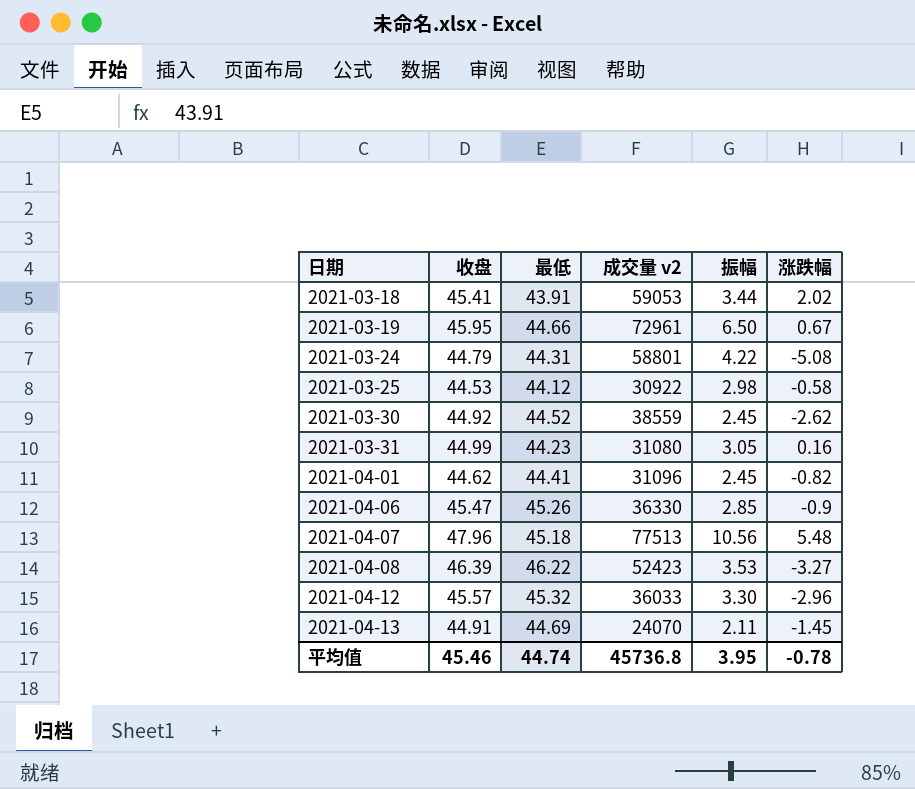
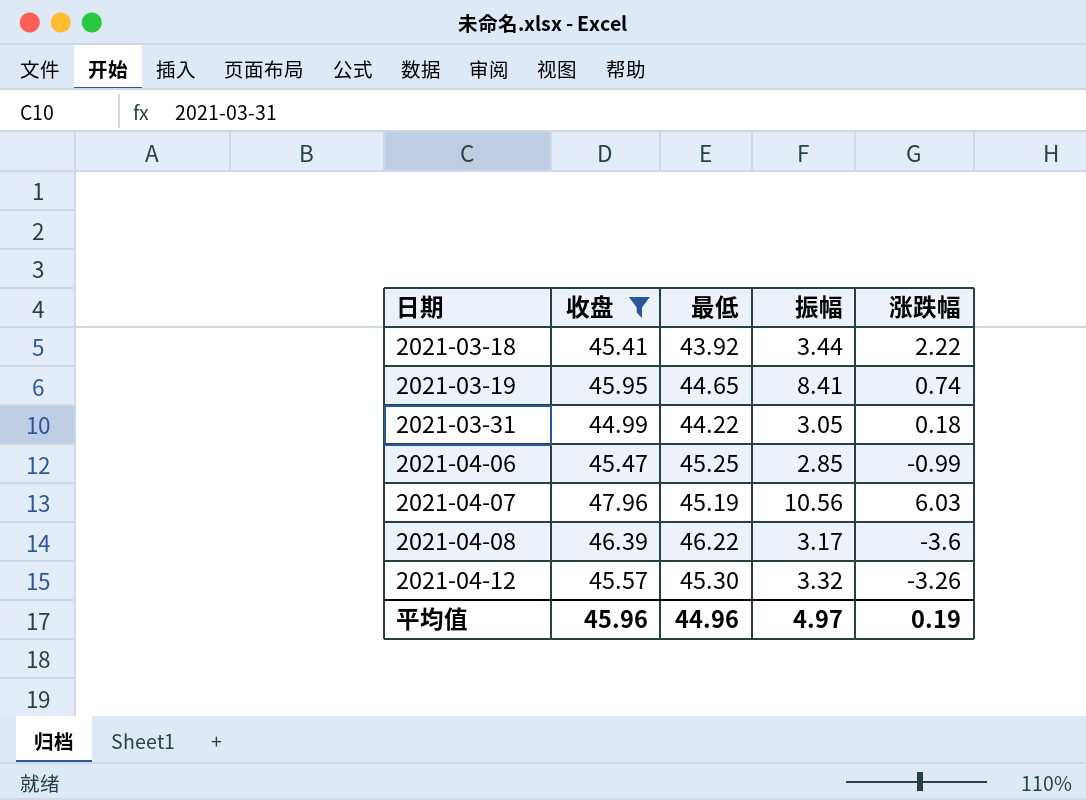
filter: none -> 收盘 >= 44.99
column 成交量 v2 | position: 4 -> none
2021-03-18 | 最低: 43.91 -> 43.92
2021-03-18 | 涨跌幅: 2.02 -> 2.22
2021-03-19 | 最低: 44.66 -> 44.65
2021-03-19 | 振幅: 6.50 -> 8.41
2021-03-19 | 涨跌幅: 0.67 -> 0.74
2021-03-31 | 最低: 44.23 -> 44.22
2021-03-31 | 涨跌幅: 0.16 -> 0.18
2021-04-06 | 最低: 45.26 -> 45.25
2021-04-06 | 涨跌幅: -0.9 -> -0.99
2021-04-07 | 最低: 45.18 -> 45.19
2021-04-07 | 涨跌幅: 5.48 -> 6.03
2021-04-08 | 振幅: 3.53 -> 3.17
2021-04-08 | 涨跌幅: -3.27 -> -3.6
2021-04-12 | 最低: 45.32 -> 45.30
2021-04-12 | 振幅: 3.30 -> 3.32
2021-04-12 | 涨跌幅: -2.96 -> -3.26
平均值 | 收盘: 45.46 -> 45.96
平均值 | 最低: 44.74 -> 44.96
平均值 | 振幅: 3.95 -> 4.97
平均值 | 涨跌幅: -0.78 -> 0.19

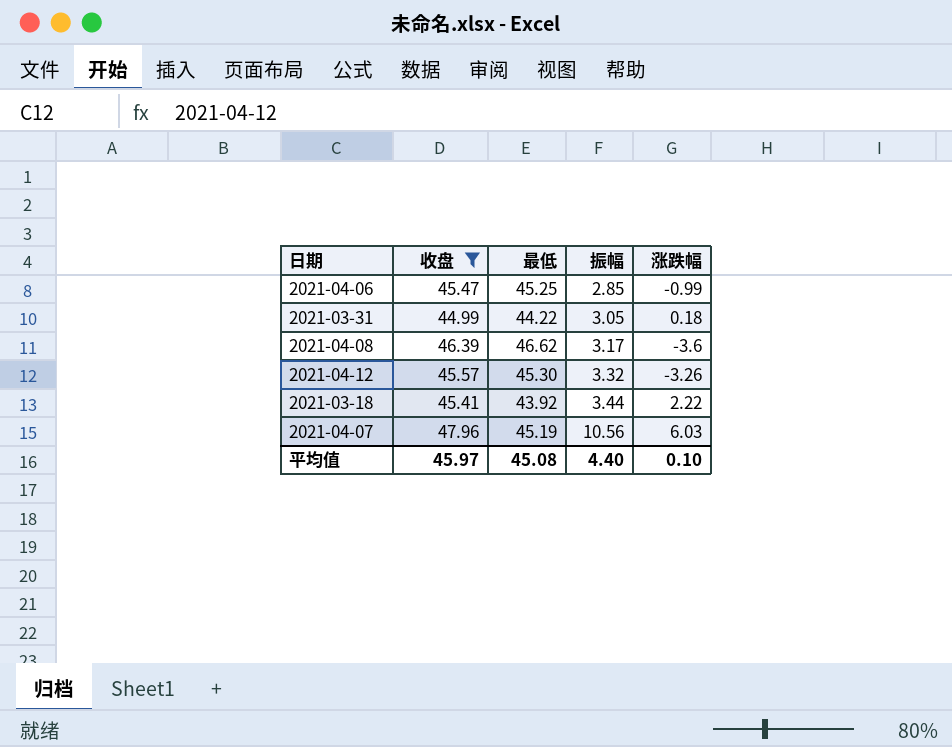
row order: 日期 ascending -> 振幅 ascending
row 2021-03-19: 45.95 | 44.65 | 8.41 | 0.74 -> none
2021-04-08 | 最低: 46.22 -> 46.62
平均值 | 收盘: 45.96 -> 45.97
平均值 | 最低: 44.96 -> 45.08
平均值 | 振幅: 4.97 -> 4.40
平均值 | 涨跌幅: 0.19 -> 0.10

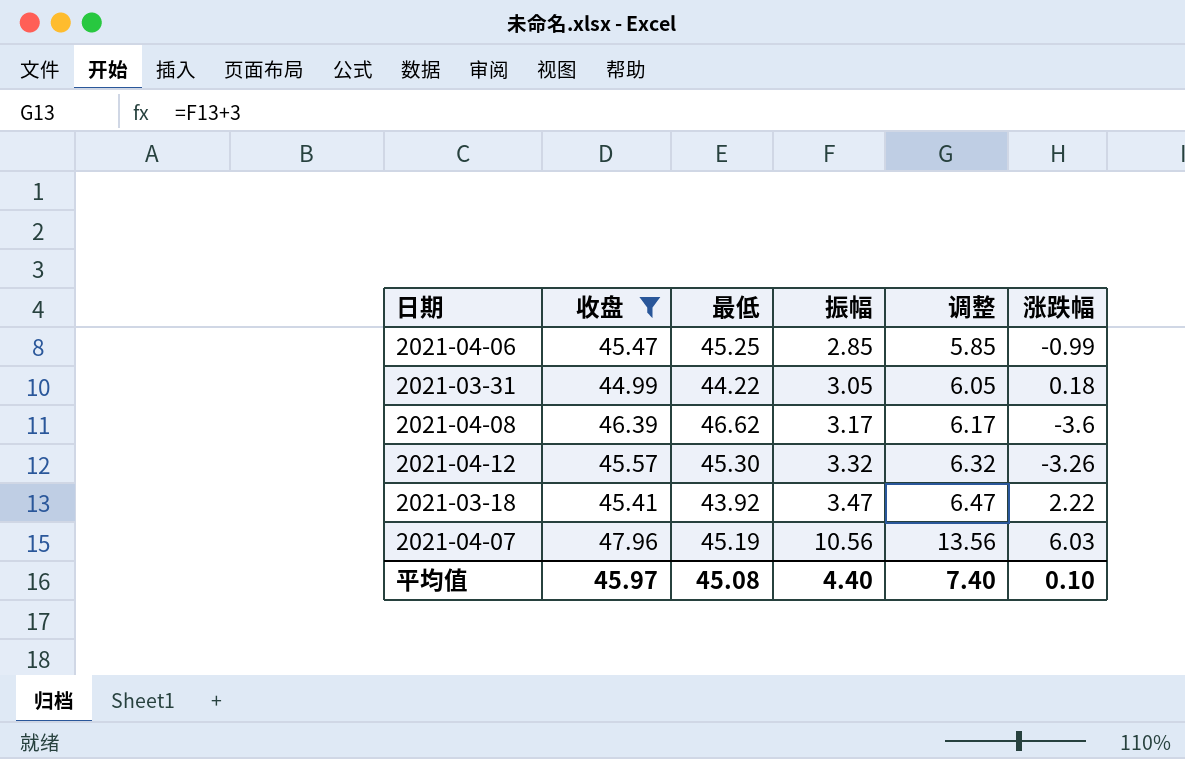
column 调整 | formula: none -> [振幅] + 3
2021-03-18 | 振幅: 3.44 -> 3.47

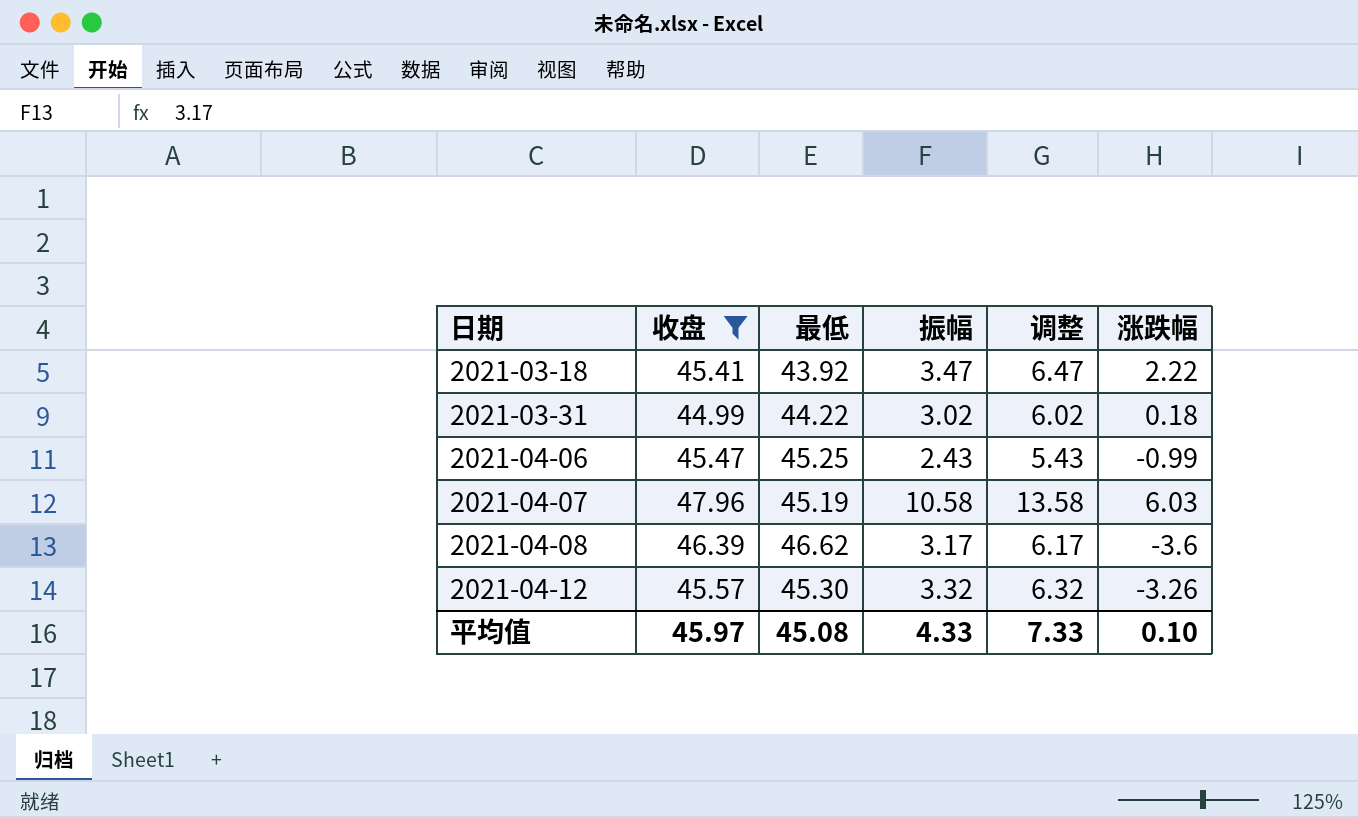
row order: 振幅 ascending -> 日期 ascending
2021-03-31 | 振幅: 3.05 -> 3.02
2021-03-31 | 调整: 6.05 -> 6.02
2021-04-06 | 振幅: 2.85 -> 2.43
2021-04-06 | 调整: 5.85 -> 5.43
2021-04-07 | 振幅: 10.56 -> 10.58
2021-04-07 | 调整: 13.56 -> 13.58
平均值 | 振幅: 4.40 -> 4.33
平均值 | 调整: 7.40 -> 7.33

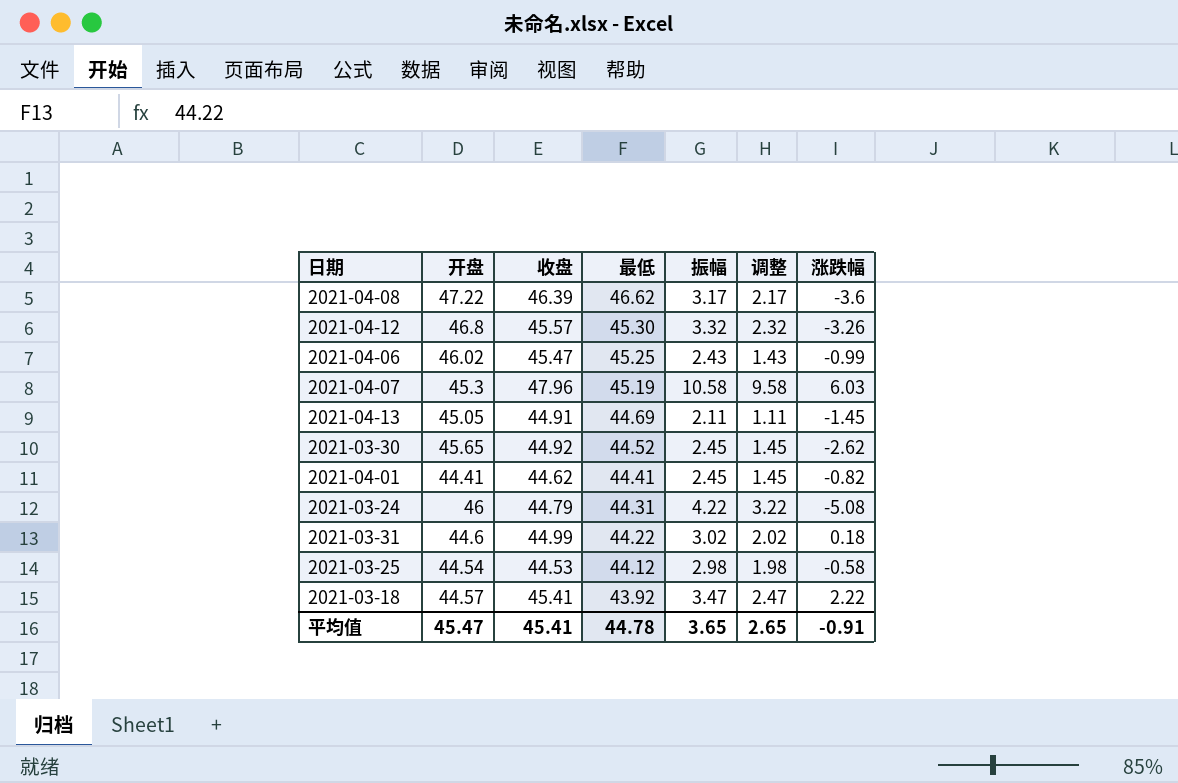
filter: 收盘 >= 44.99 -> none
row order: 日期 ascending -> 最低 descending
column 开盘 | position: none -> 2
column 调整 | formula: [振幅] + 3 -> [振幅] - 1
平均值 | 收盘: 45.97 -> 45.41
平均值 | 最低: 45.08 -> 44.78
平均值 | 振幅: 4.33 -> 3.65
平均值 | 调整: 7.33 -> 2.65
平均值 | 涨跌幅: 0.10 -> -0.91

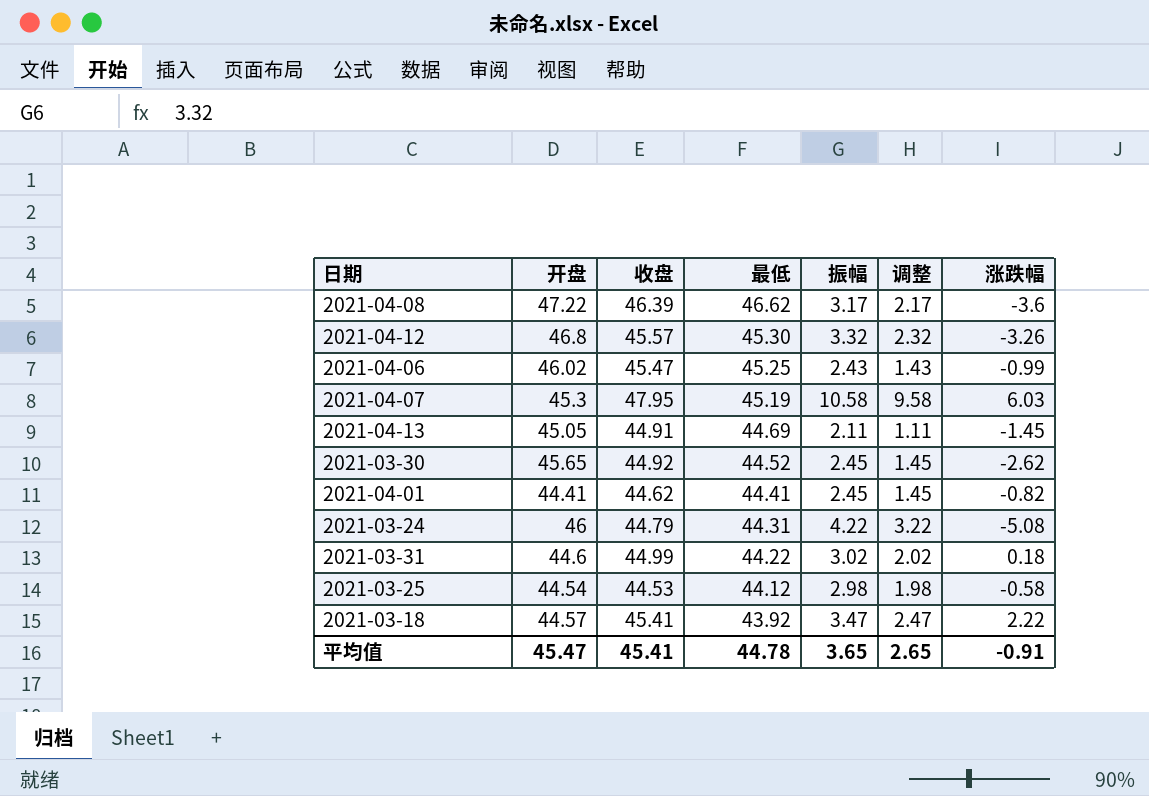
2021-04-07 | 收盘: 47.96 -> 47.95

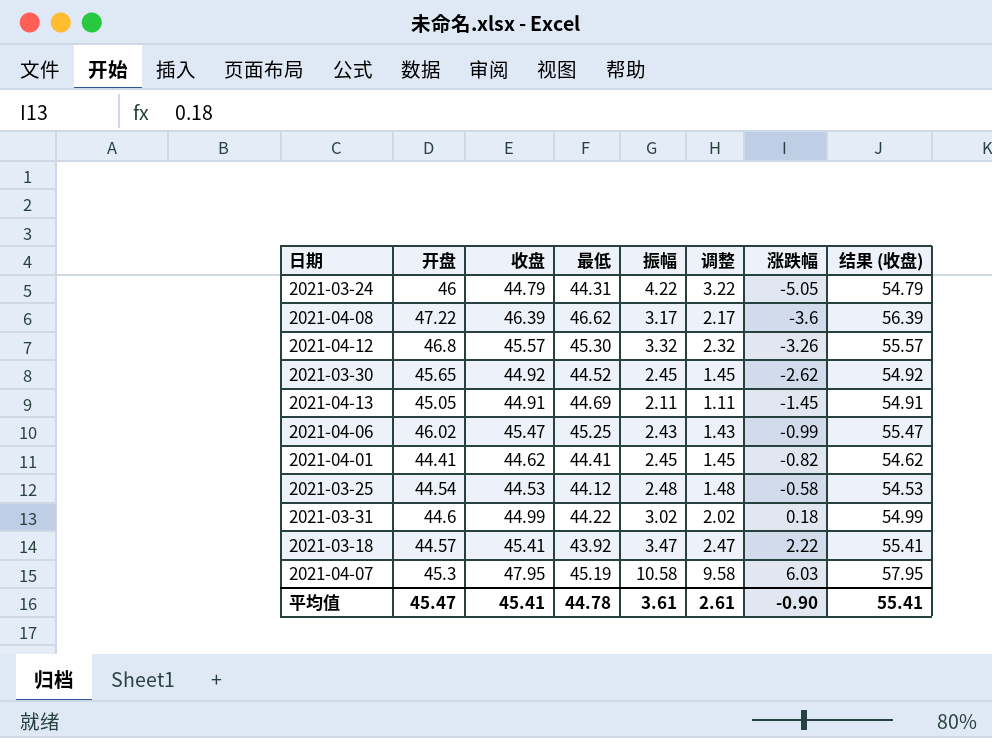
row order: 最低 descending -> 涨跌幅 ascending
column 结果 (收盘) | formula: none -> [收盘] + 10
2021-03-24 | 涨跌幅: -5.08 -> -5.05
2021-03-25 | 振幅: 2.98 -> 2.48
2021-03-25 | 调整: 1.98 -> 1.48
平均值 | 振幅: 3.65 -> 3.61
平均值 | 调整: 2.65 -> 2.61
平均值 | 涨跌幅: -0.91 -> -0.90

